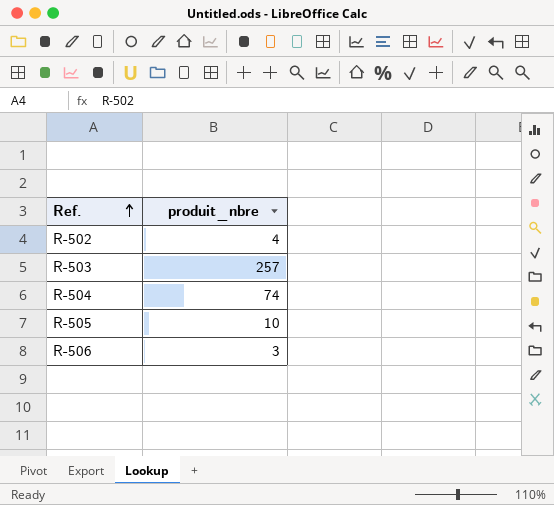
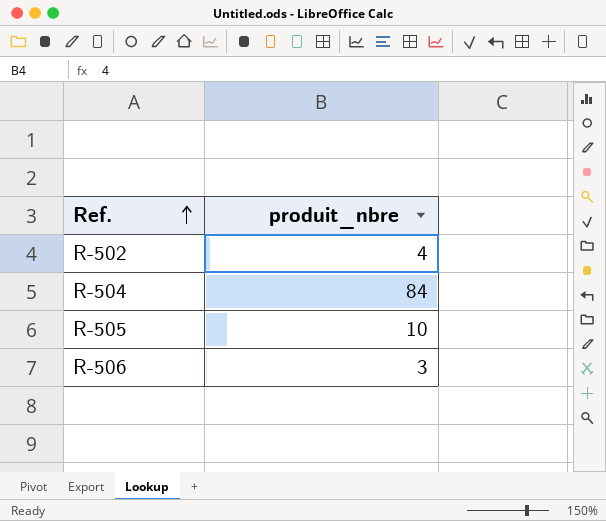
row R-503: 257 -> none
R-504 | produit_nbre: 74 -> 84

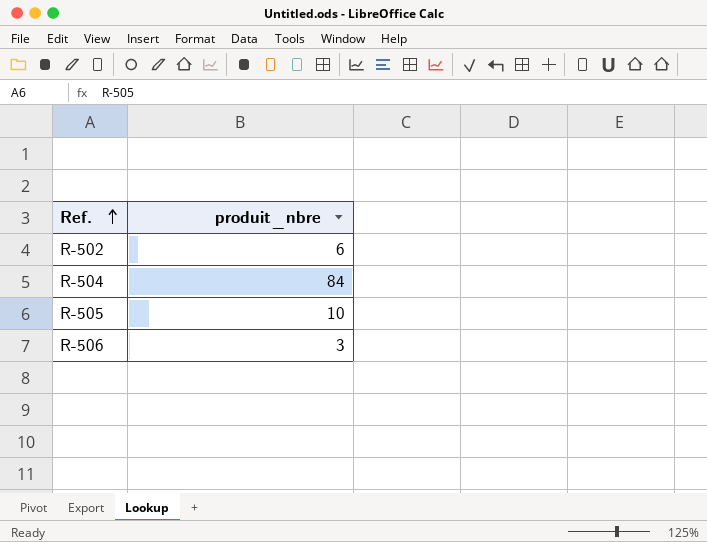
R-502 | produit_nbre: 4 -> 6

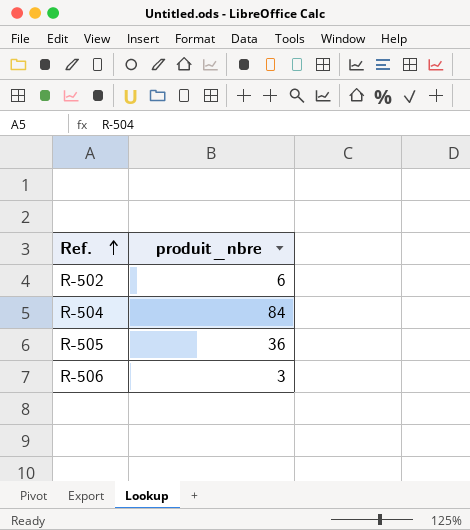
R-505 | produit_nbre: 10 -> 36

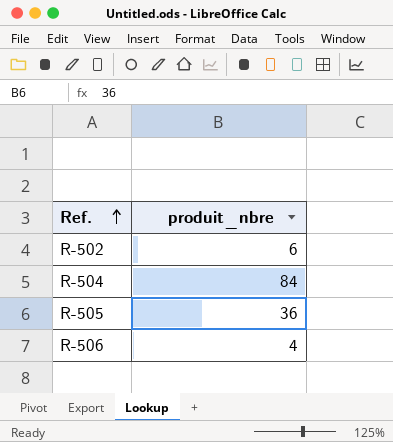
R-506 | produit_nbre: 3 -> 4

